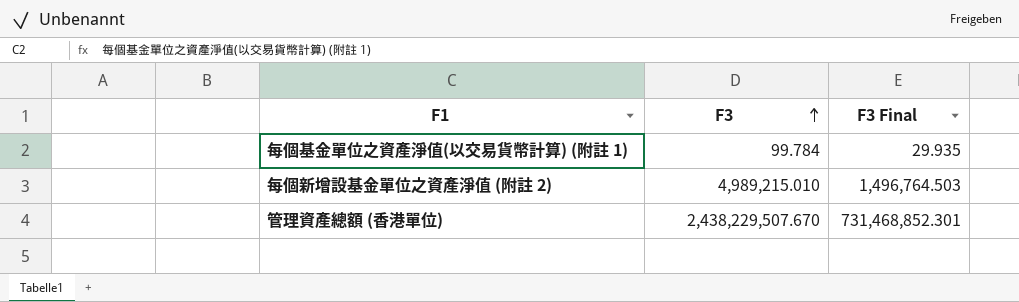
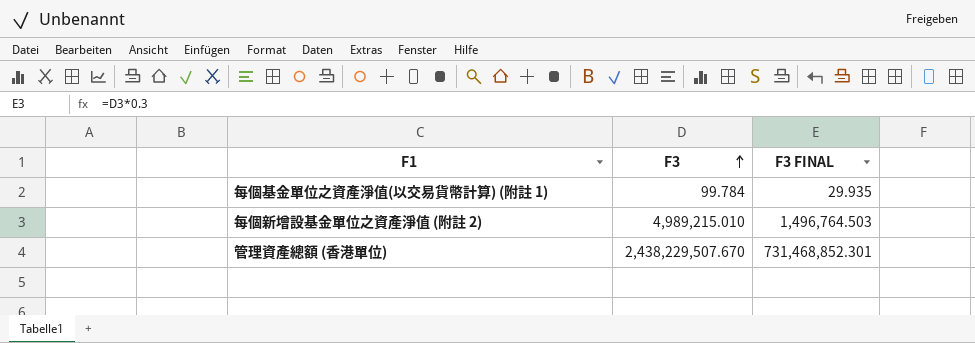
column name: F3 Final -> F3 FINAL

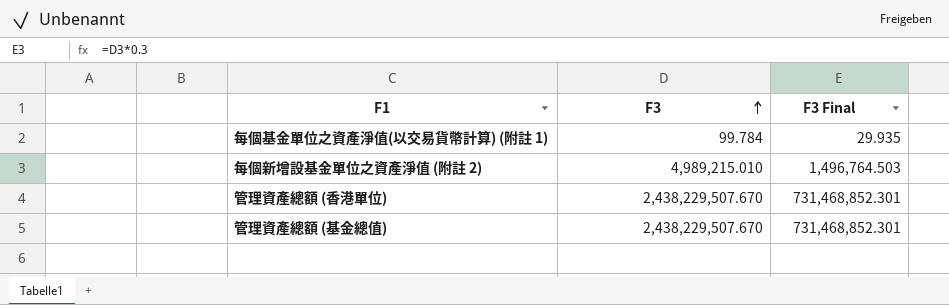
column name: F3 FINAL -> F3 Final
row 管理資產總額 (基金總值): none -> 2,438,229,507.670 | 731,468,852.301

